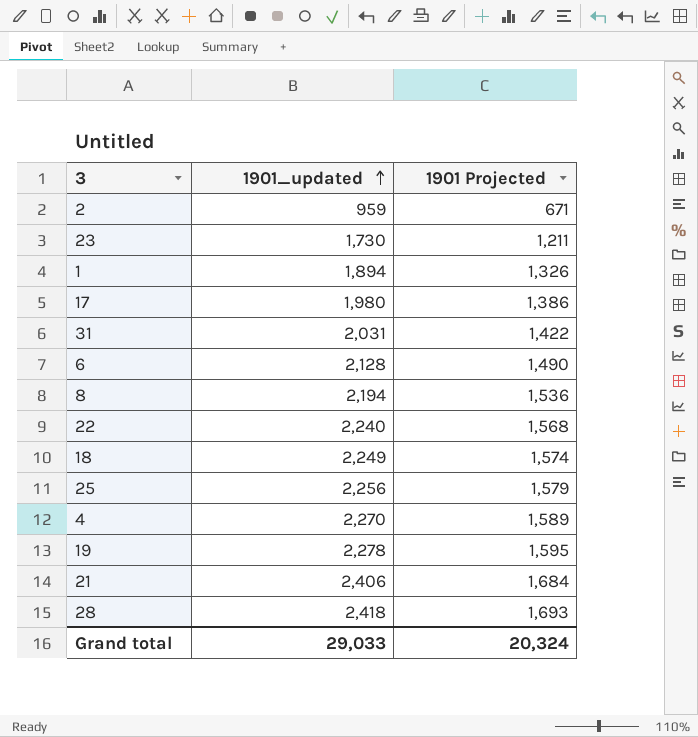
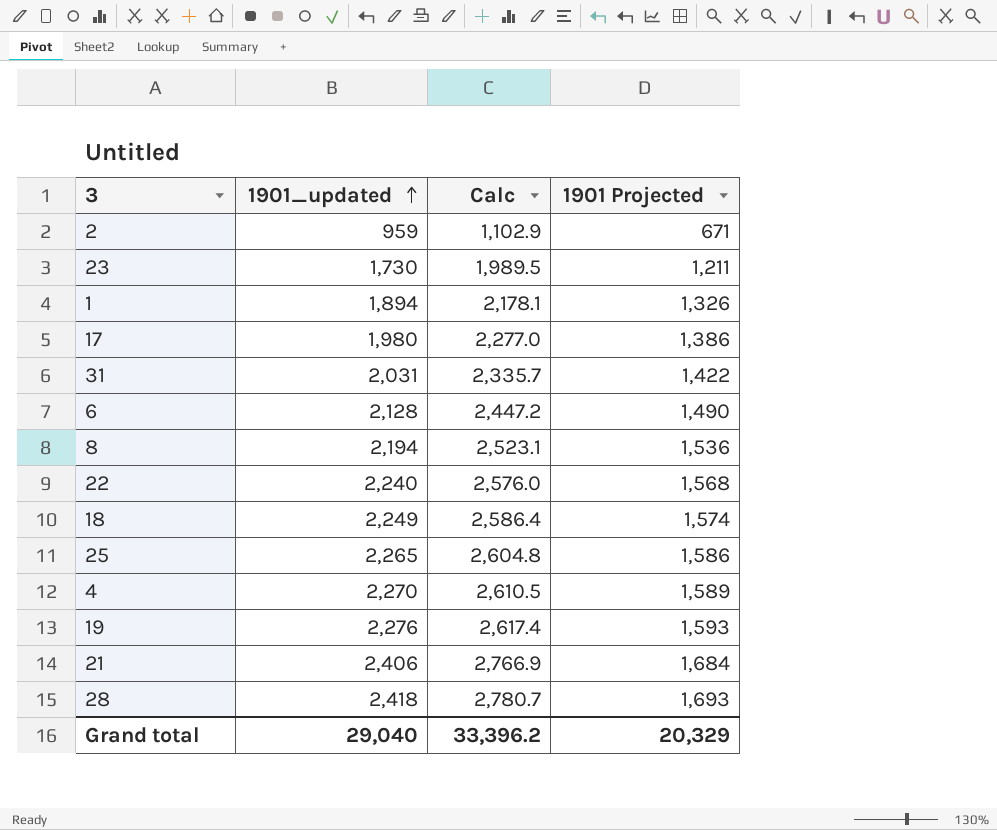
column Calc | formula: none -> [1901_updated] * 1.15
25 | 1901_updated: 2,256 -> 2,265
25 | 1901 Projected: 1,579 -> 1,586
19 | 1901_updated: 2,278 -> 2,276
19 | 1901 Projected: 1,595 -> 1,593
Grand total | 1901_updated: 29,033 -> 29,040
Grand total | 1901 Projected: 20,324 -> 20,329

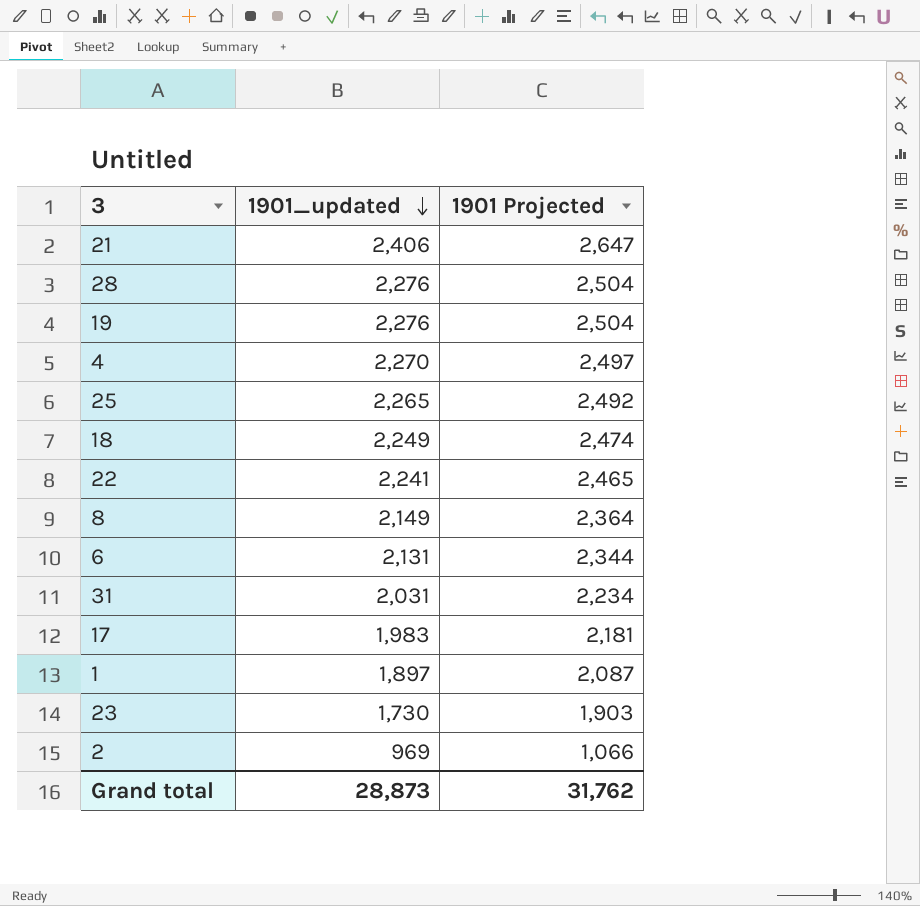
row order: 1901_updated ascending -> 1901_updated descending
column Calc | formula: [1901_updated] * 1.15 -> none
column 1901 Projected | formula: [1901_updated] * 0.7 -> [1901_updated] * 1.1
28 | 1901_updated: 2,418 -> 2,276
22 | 1901_updated: 2,240 -> 2,241
8 | 1901_updated: 2,194 -> 2,149
6 | 1901_updated: 2,128 -> 2,131
17 | 1901_updated: 1,980 -> 1,983
1 | 1901_updated: 1,894 -> 1,897
2 | 1901_updated: 959 -> 969
Grand total | 1901_updated: 29,040 -> 28,873
Grand total | 1901 Projected: 20,329 -> 31,762

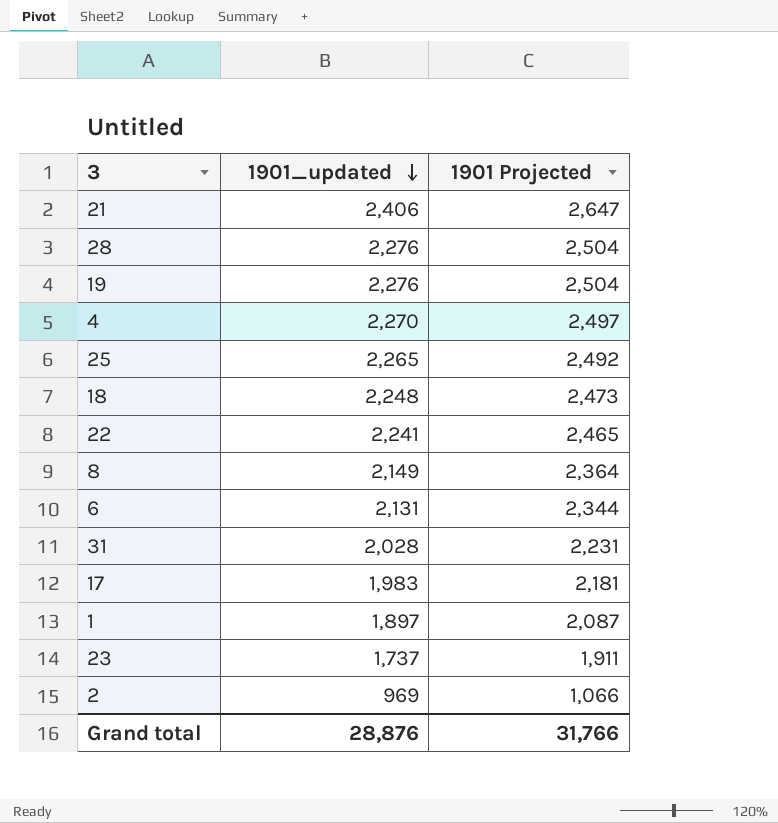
18 | 1901_updated: 2,249 -> 2,248
18 | 1901 Projected: 2,474 -> 2,473
31 | 1901_updated: 2,031 -> 2,028
31 | 1901 Projected: 2,234 -> 2,231
23 | 1901_updated: 1,730 -> 1,737
23 | 1901 Projected: 1,903 -> 1,911
Grand total | 1901_updated: 28,873 -> 28,876
Grand total | 1901 Projected: 31,762 -> 31,766

